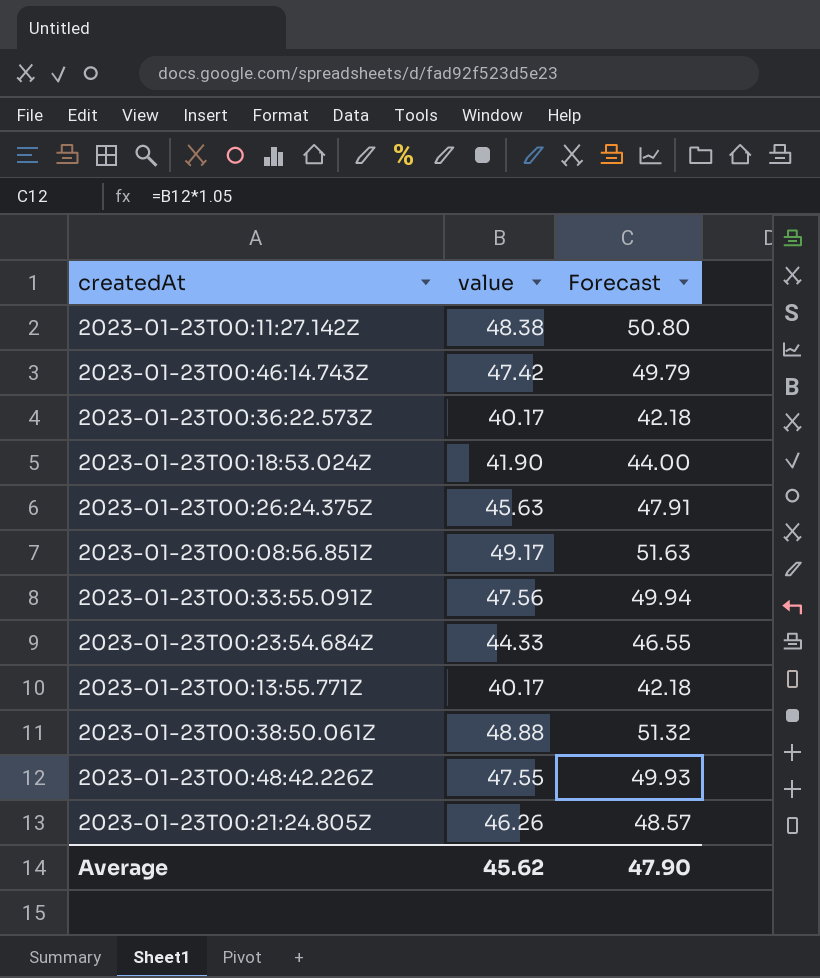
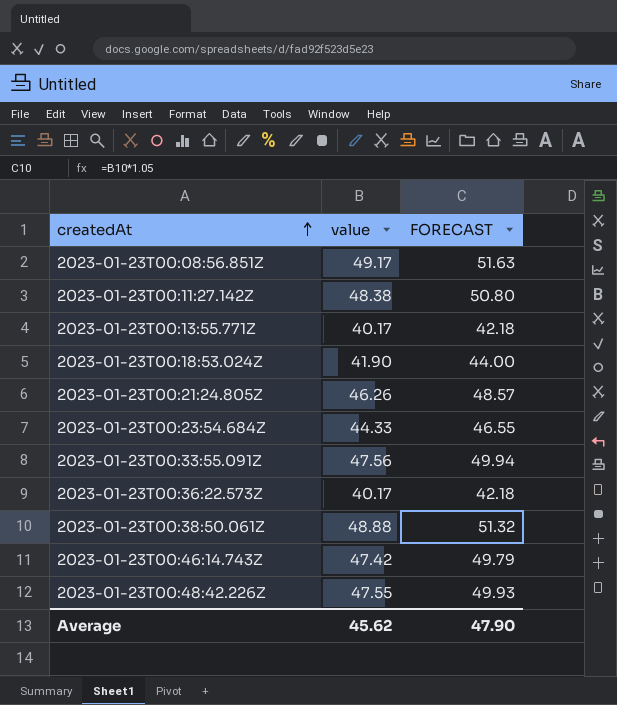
row order: none -> createdAt ascending
column name: Forecast -> FORECAST
row 2023-01-23T00:26:24.375Z: 45.63 | 47.91 -> none

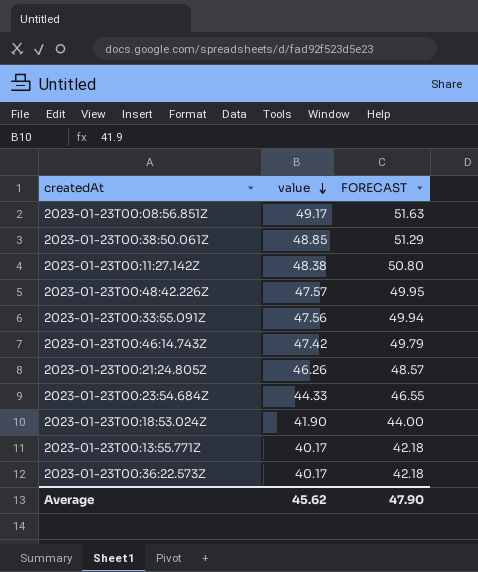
row order: createdAt ascending -> value descending
2023-01-23T00:38:50.061Z | value: 48.88 -> 48.85
2023-01-23T00:38:50.061Z | FORECAST: 51.32 -> 51.29
2023-01-23T00:48:42.226Z | value: 47.55 -> 47.57
2023-01-23T00:48:42.226Z | FORECAST: 49.93 -> 49.95

